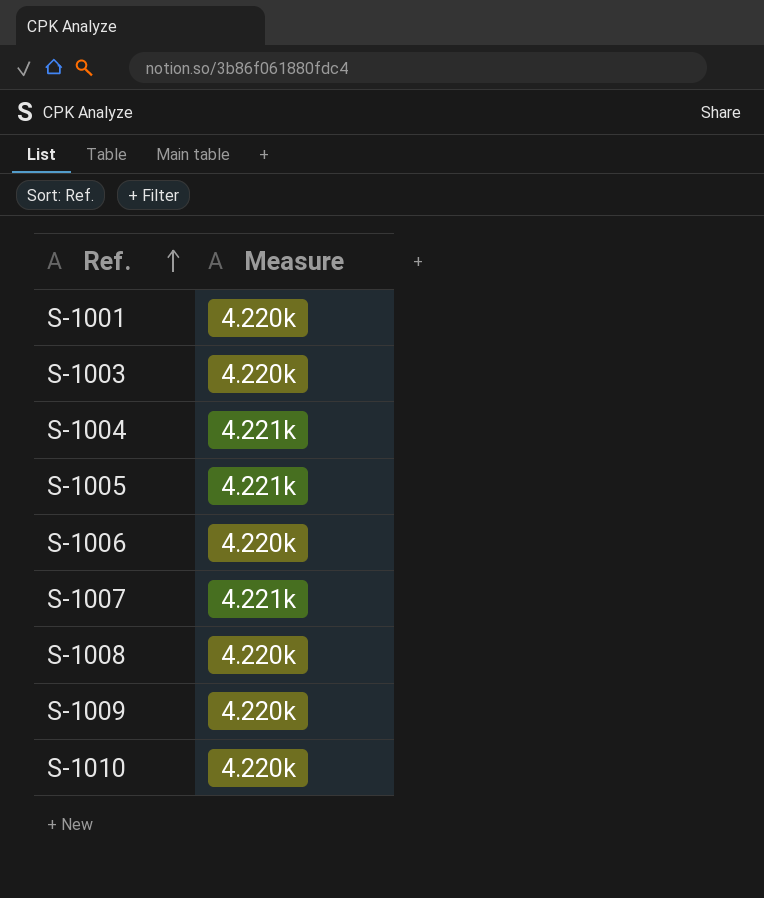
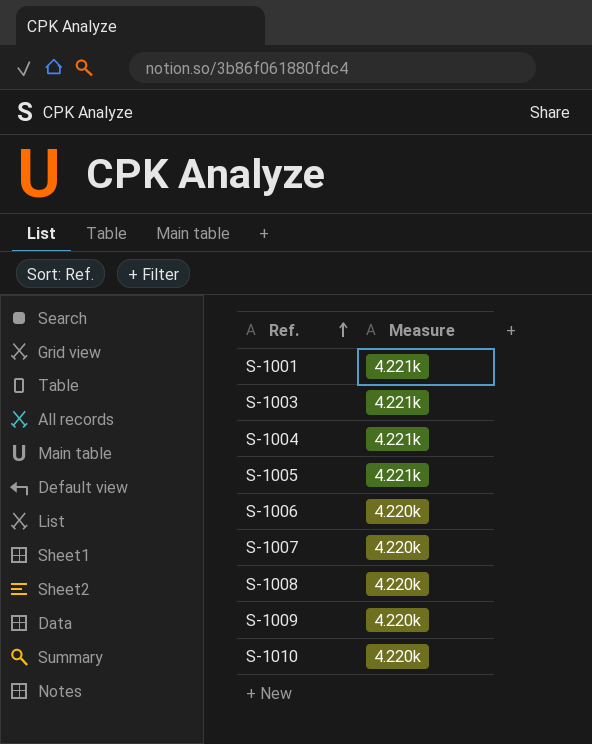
S-1001 | Measure: 4.220k -> 4.221k
S-1003 | Measure: 4.220k -> 4.221k
S-1007 | Measure: 4.221k -> 4.220k

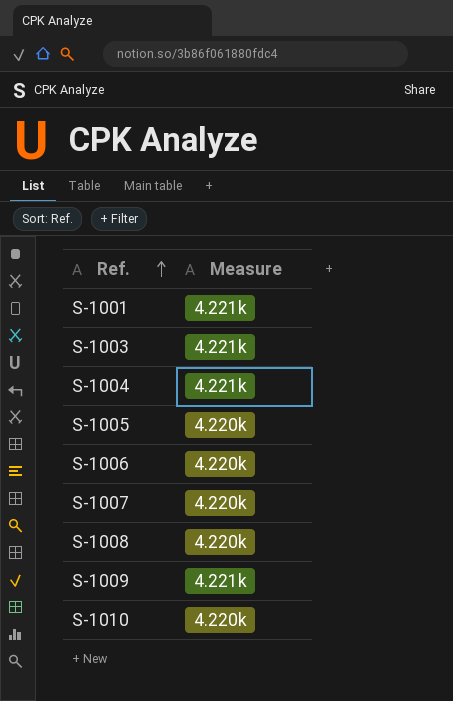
S-1005 | Measure: 4.221k -> 4.220k
S-1009 | Measure: 4.220k -> 4.221k

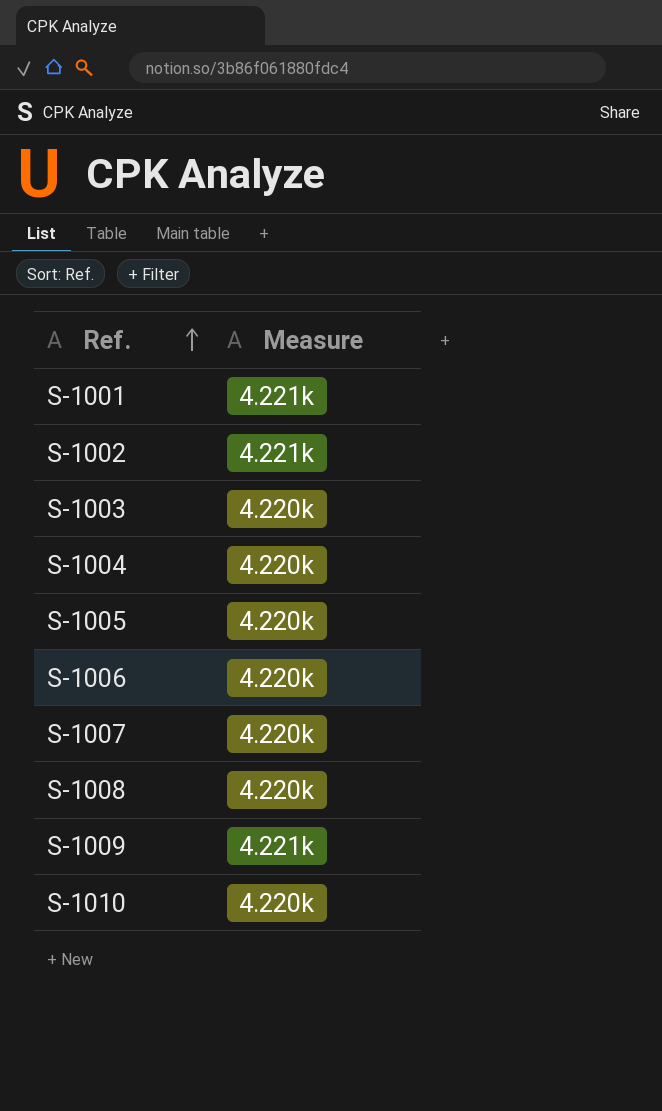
row S-1002: none -> 4.221k
S-1003 | Measure: 4.221k -> 4.220k
S-1004 | Measure: 4.221k -> 4.220k

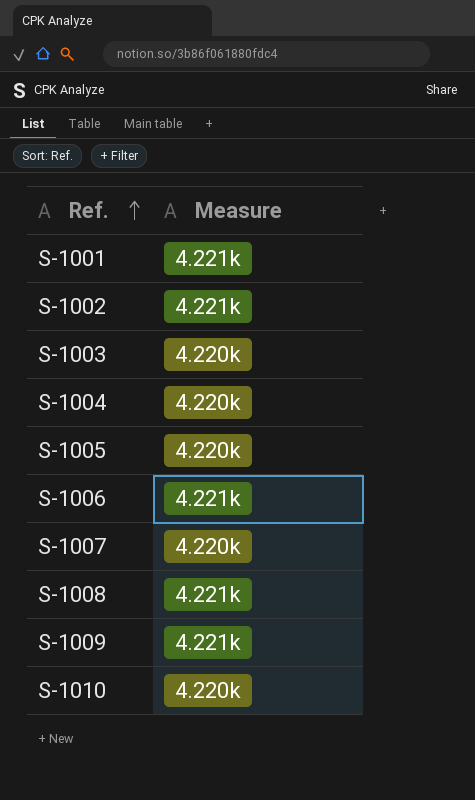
S-1006 | Measure: 4.220k -> 4.221k
S-1008 | Measure: 4.220k -> 4.221k

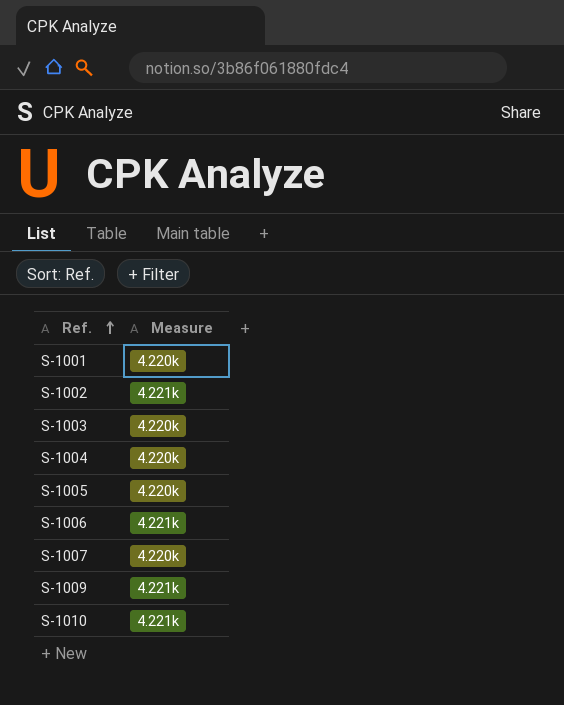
row S-1008: 4.221k -> none
S-1001 | Measure: 4.221k -> 4.220k
S-1010 | Measure: 4.220k -> 4.221k

